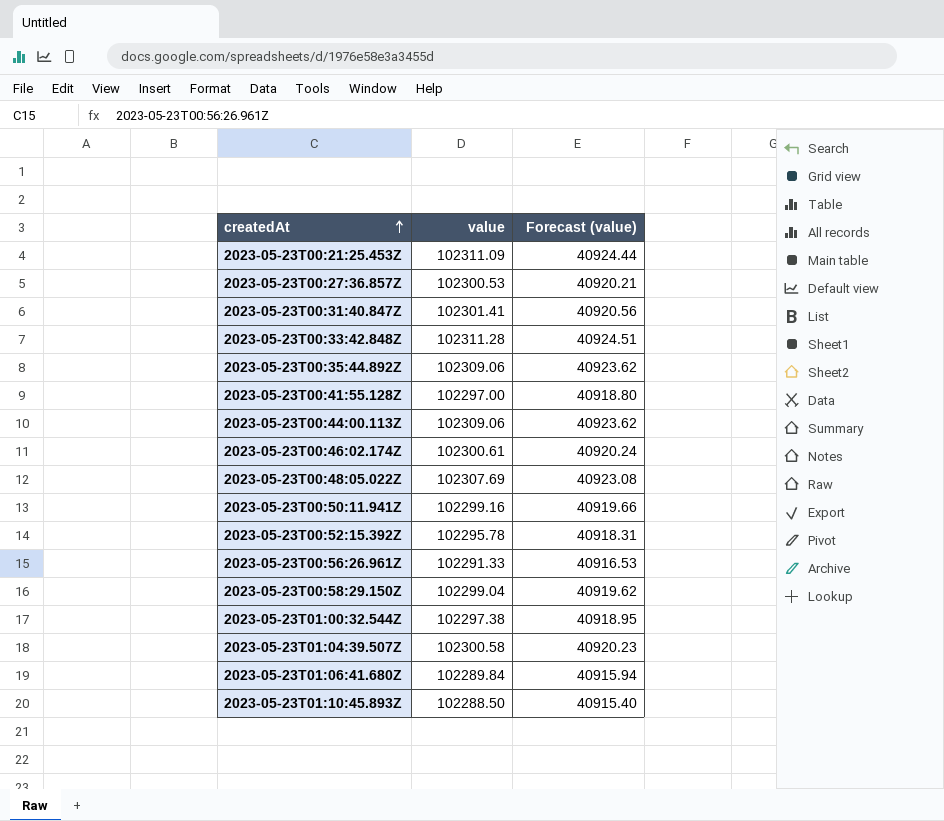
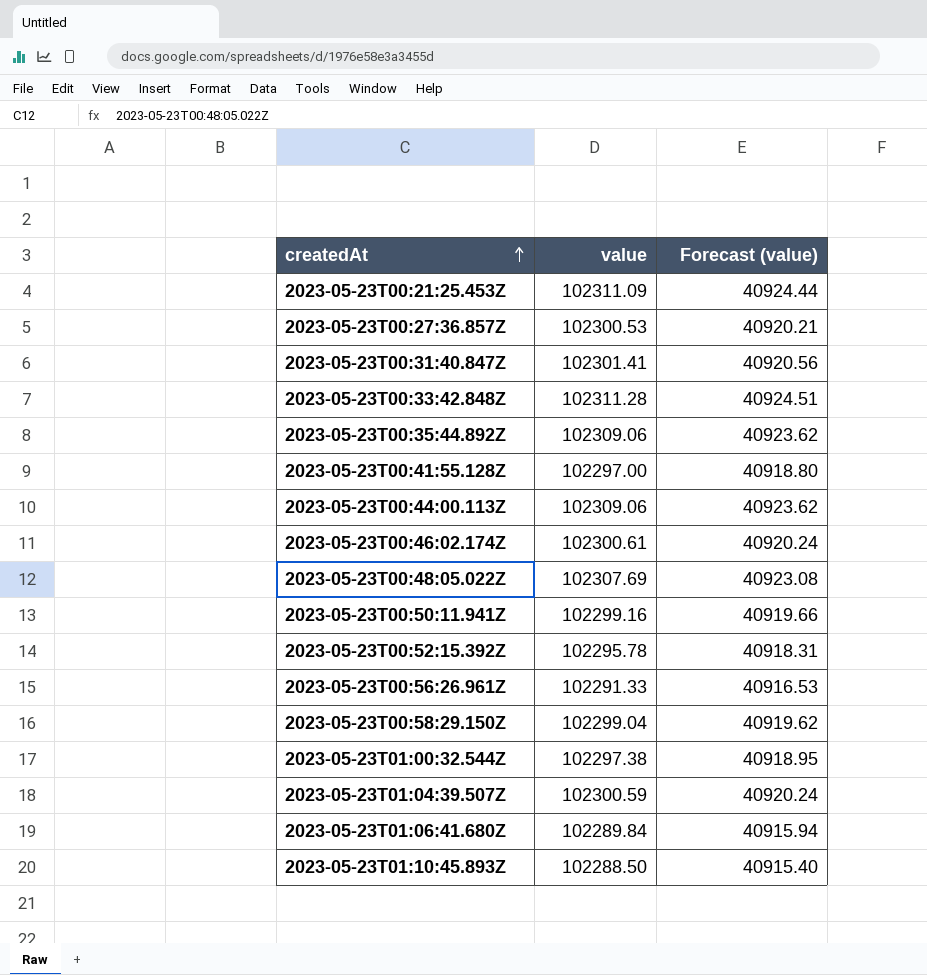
2023-05-23T01:04:39.507Z | value: 102300.58 -> 102300.59
2023-05-23T01:04:39.507Z | Forecast (value): 40920.23 -> 40920.24

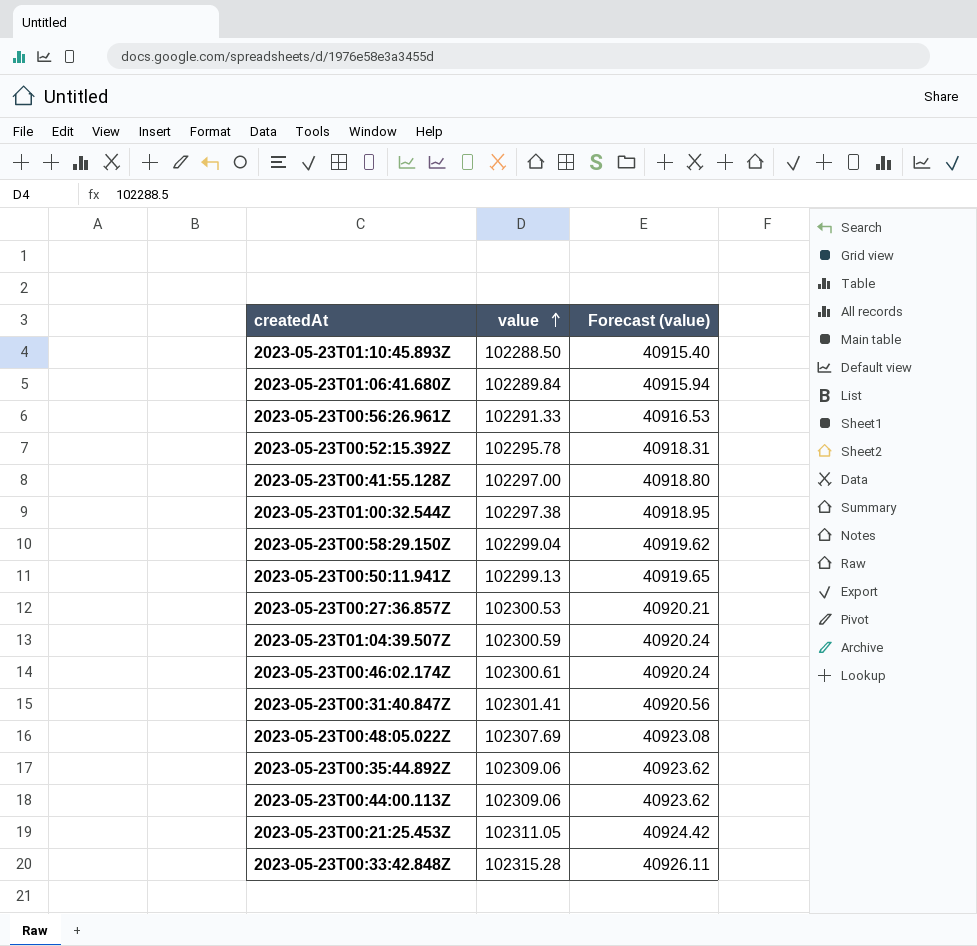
row order: createdAt ascending -> value ascending
2023-05-23T00:50:11.941Z | value: 102299.16 -> 102299.13
2023-05-23T00:50:11.941Z | Forecast (value): 40919.66 -> 40919.65
2023-05-23T00:21:25.453Z | value: 102311.09 -> 102311.05
2023-05-23T00:21:25.453Z | Forecast (value): 40924.44 -> 40924.42
2023-05-23T00:33:42.848Z | value: 102311.28 -> 102315.28
2023-05-23T00:33:42.848Z | Forecast (value): 40924.51 -> 40926.11

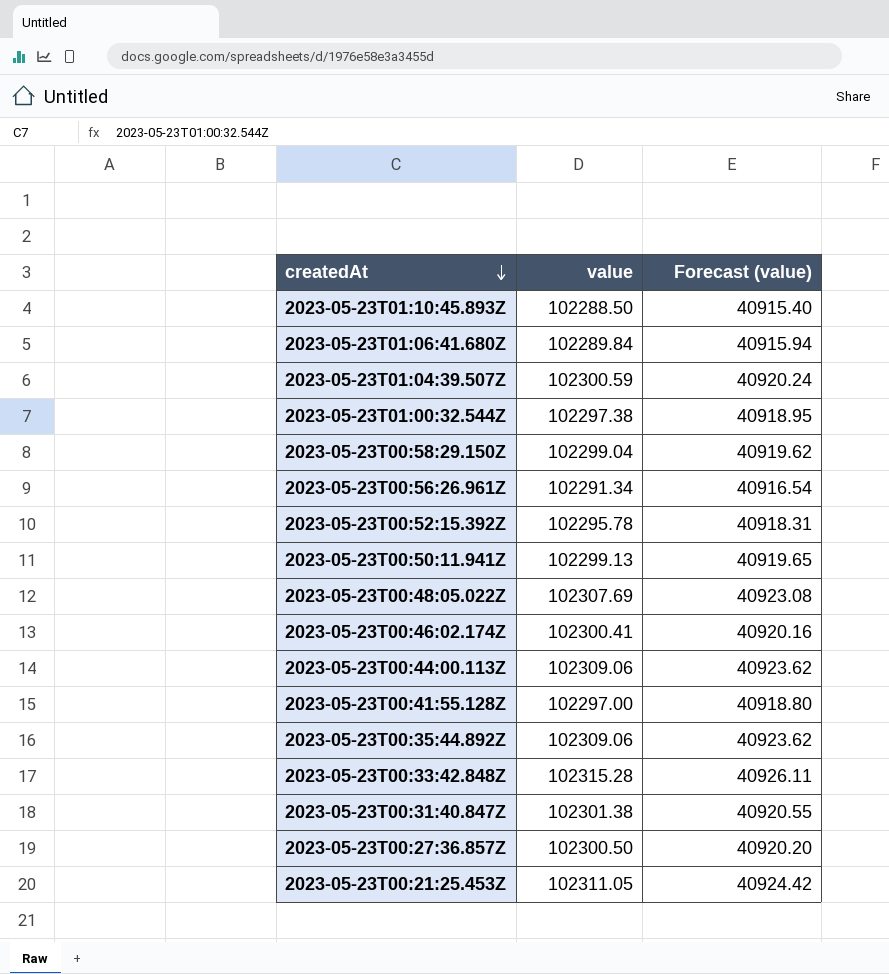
row order: value ascending -> createdAt descending
2023-05-23T00:56:26.961Z | value: 102291.33 -> 102291.34
2023-05-23T00:56:26.961Z | Forecast (value): 40916.53 -> 40916.54
2023-05-23T00:46:02.174Z | value: 102300.61 -> 102300.41
2023-05-23T00:46:02.174Z | Forecast (value): 40920.24 -> 40920.16
2023-05-23T00:31:40.847Z | value: 102301.41 -> 102301.38
2023-05-23T00:31:40.847Z | Forecast (value): 40920.56 -> 40920.55
2023-05-23T00:27:36.857Z | value: 102300.53 -> 102300.50
2023-05-23T00:27:36.857Z | Forecast (value): 40920.21 -> 40920.20

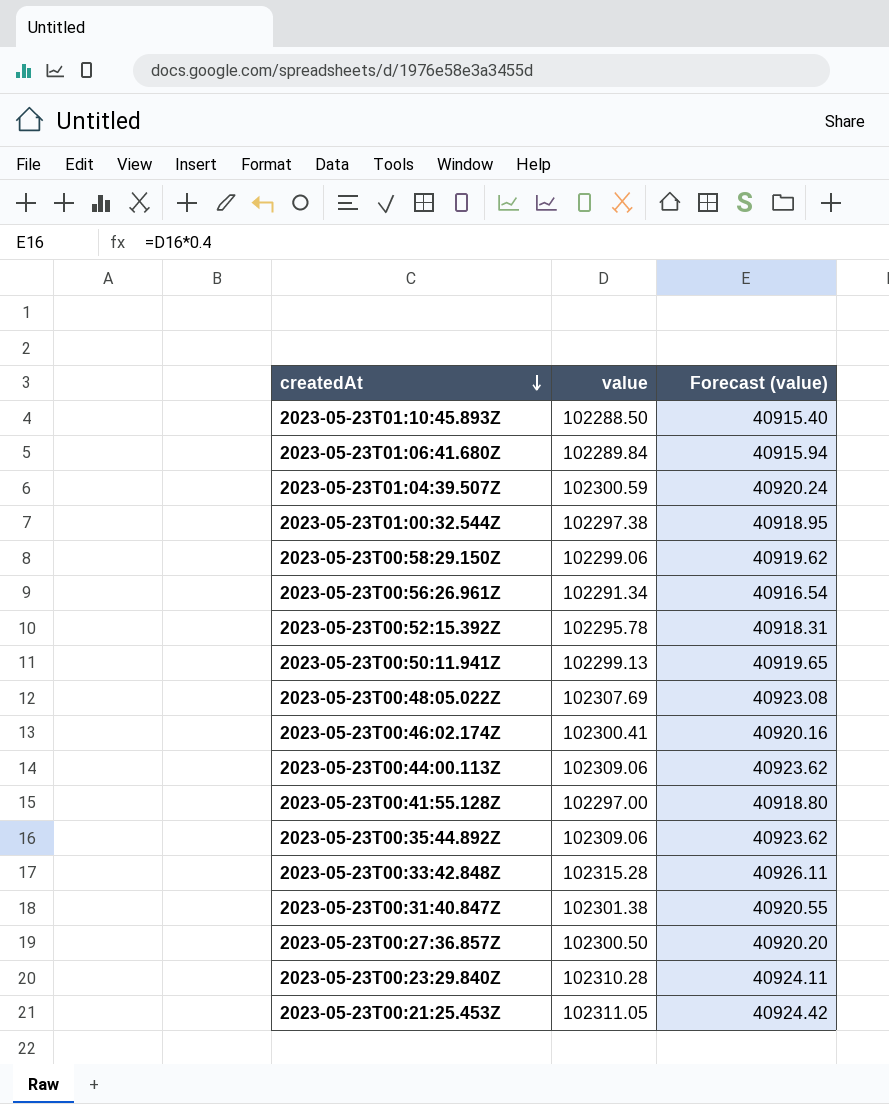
2023-05-23T00:58:29.150Z | value: 102299.04 -> 102299.06
row 2023-05-23T00:23:29.840Z: none -> 102310.28 | 40924.11

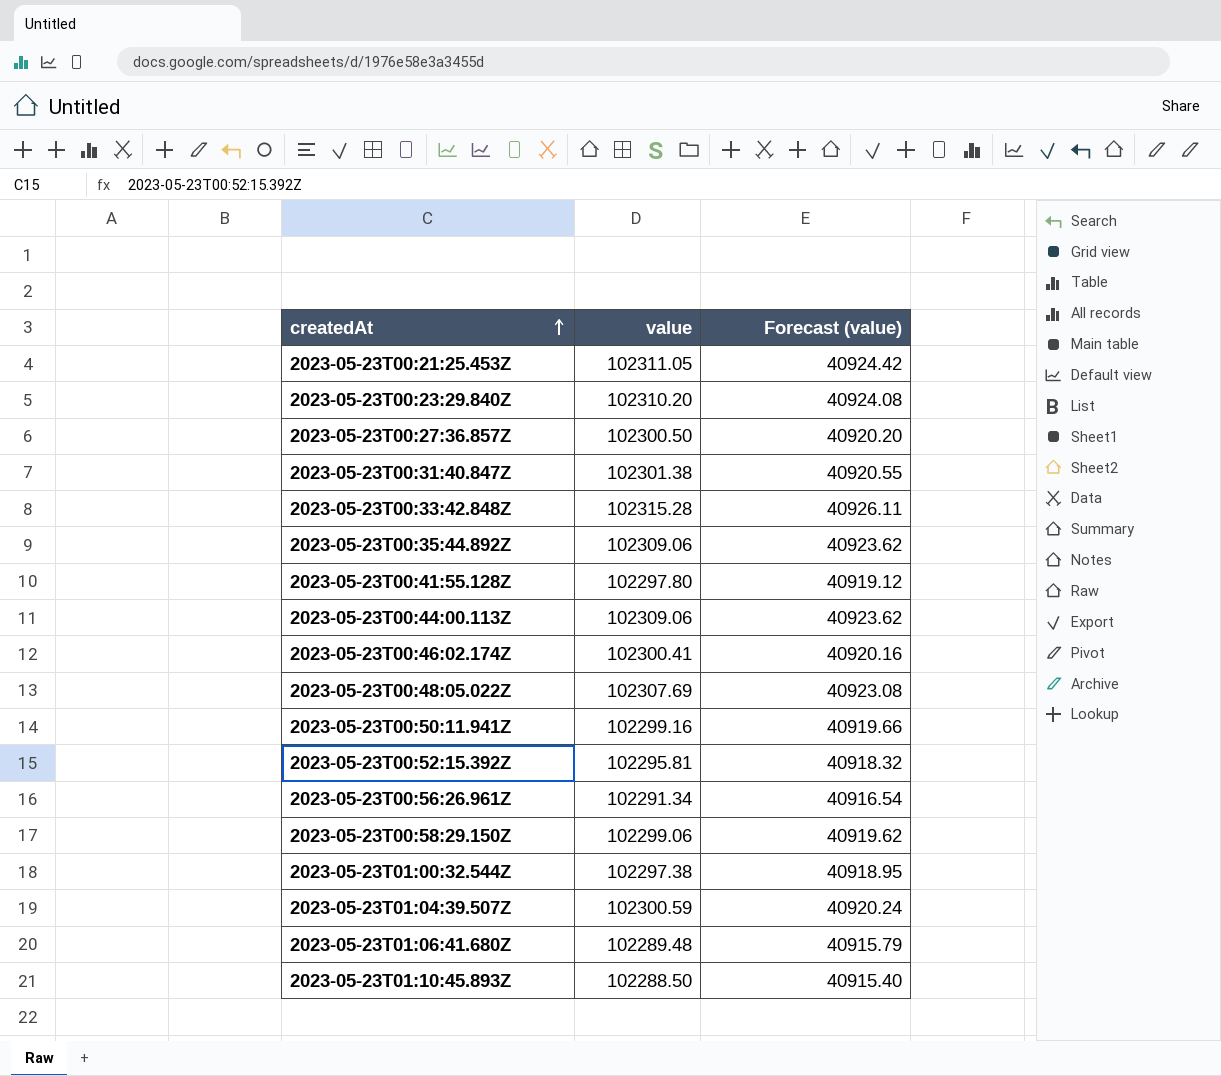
row order: createdAt descending -> createdAt ascending
2023-05-23T00:23:29.840Z | value: 102310.28 -> 102310.20
2023-05-23T00:23:29.840Z | Forecast (value): 40924.11 -> 40924.08
2023-05-23T00:41:55.128Z | value: 102297.00 -> 102297.80
2023-05-23T00:41:55.128Z | Forecast (value): 40918.80 -> 40919.12
2023-05-23T00:50:11.941Z | value: 102299.13 -> 102299.16
2023-05-23T00:50:11.941Z | Forecast (value): 40919.65 -> 40919.66
2023-05-23T00:52:15.392Z | value: 102295.78 -> 102295.81
2023-05-23T00:52:15.392Z | Forecast (value): 40918.31 -> 40918.32
2023-05-23T01:06:41.680Z | value: 102289.84 -> 102289.48
2023-05-23T01:06:41.680Z | Forecast (value): 40915.94 -> 40915.79

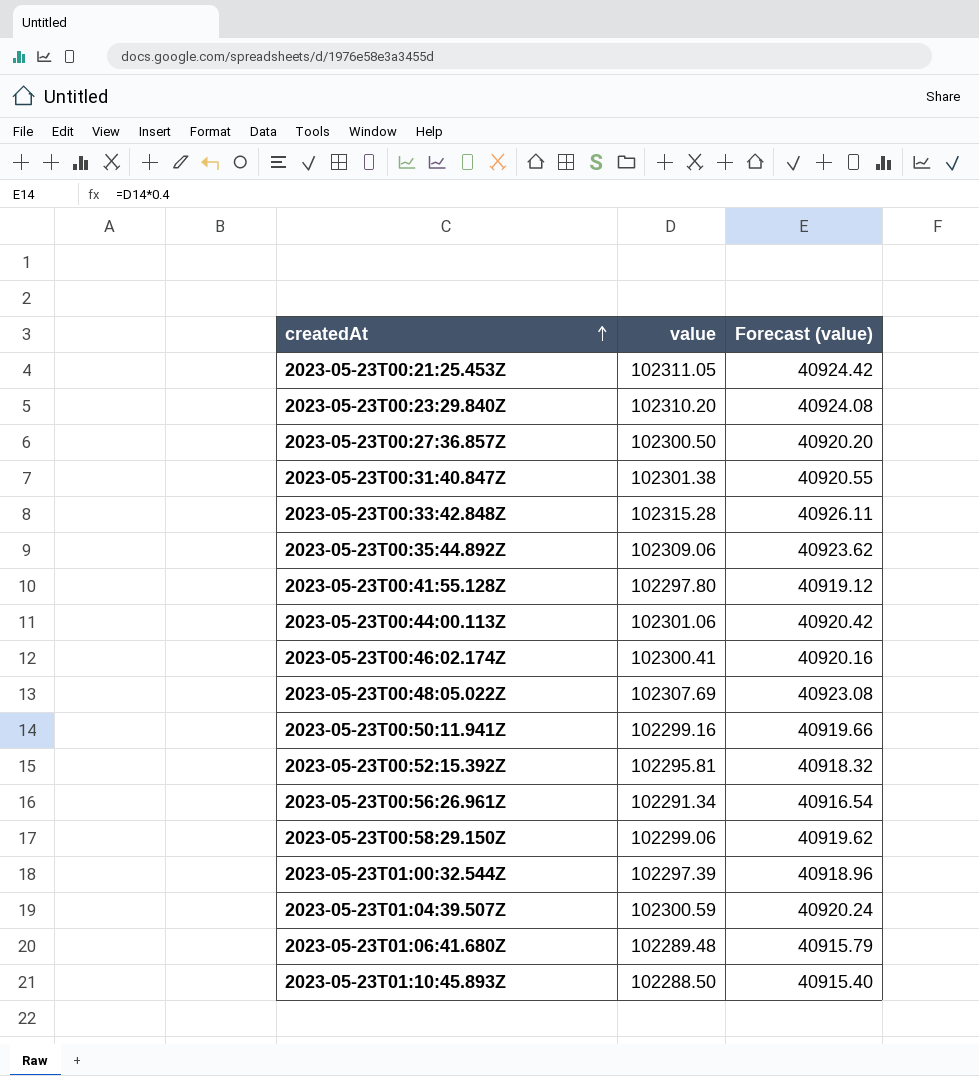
2023-05-23T00:44:00.113Z | value: 102309.06 -> 102301.06
2023-05-23T00:44:00.113Z | Forecast (value): 40923.62 -> 40920.42
2023-05-23T01:00:32.544Z | value: 102297.38 -> 102297.39
2023-05-23T01:00:32.544Z | Forecast (value): 40918.95 -> 40918.96

